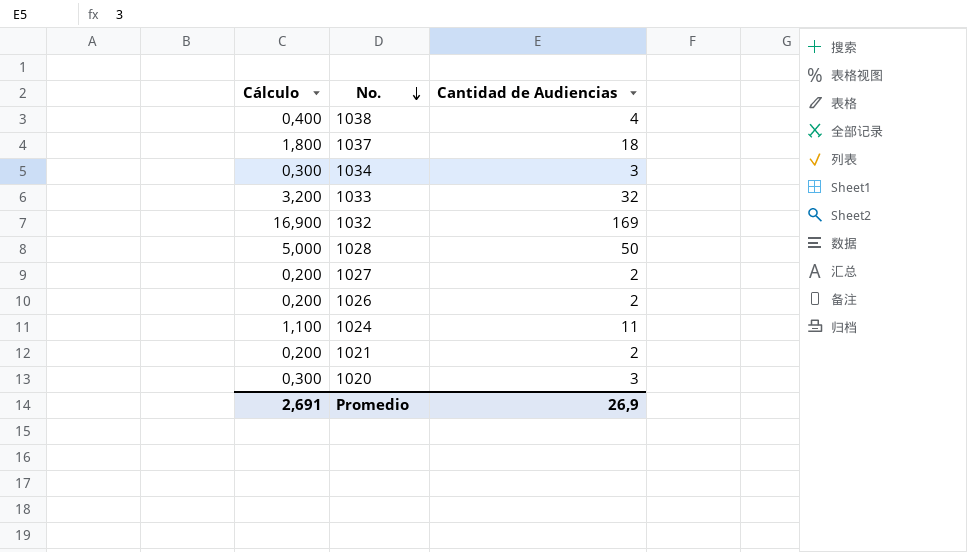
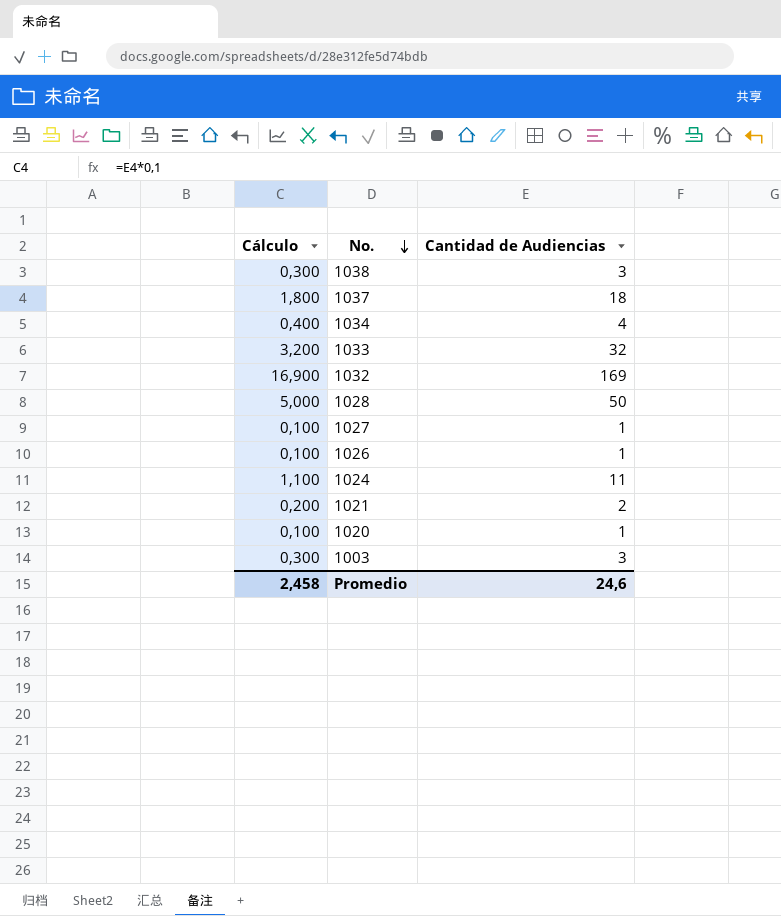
1038 | Cálculo: 0,400 -> 0,300
1038 | Cantidad de Audiencias: 4 -> 3
1034 | Cálculo: 0,300 -> 0,400
1034 | Cantidad de Audiencias: 3 -> 4
1027 | Cálculo: 0,200 -> 0,100
1027 | Cantidad de Audiencias: 2 -> 1
1026 | Cálculo: 0,200 -> 0,100
1026 | Cantidad de Audiencias: 2 -> 1
1020 | Cálculo: 0,300 -> 0,100
1020 | Cantidad de Audiencias: 3 -> 1
row 1003: none -> 0,300 | 3
Promedio | Cálculo: 2,691 -> 2,458
Promedio | Cantidad de Audiencias: 26,9 -> 24,6

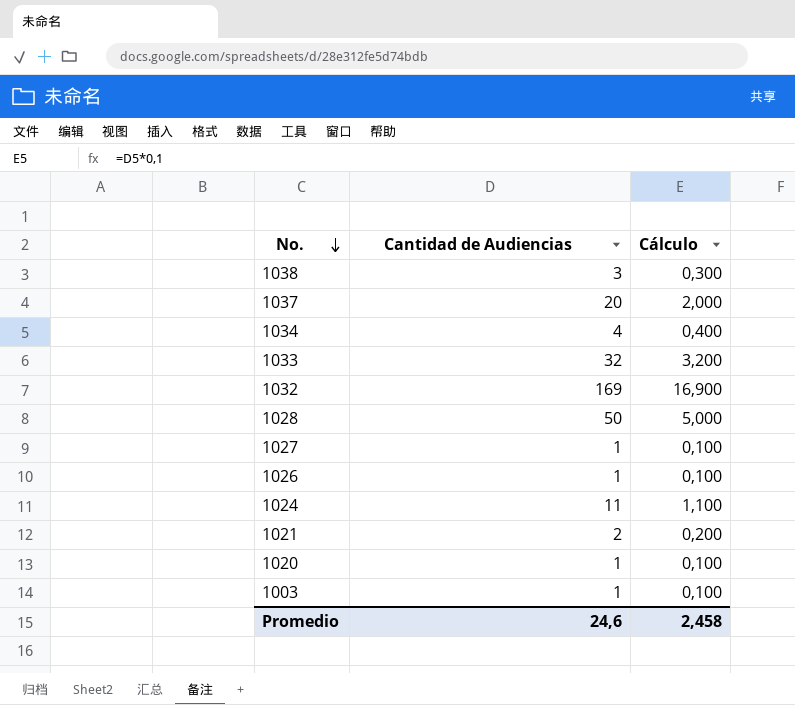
column Cálculo | position: 1 -> 3
1037 | Cantidad de Audiencias: 18 -> 20
1037 | Cálculo: 1,800 -> 2,000
1003 | Cantidad de Audiencias: 3 -> 1
1003 | Cálculo: 0,300 -> 0,100

